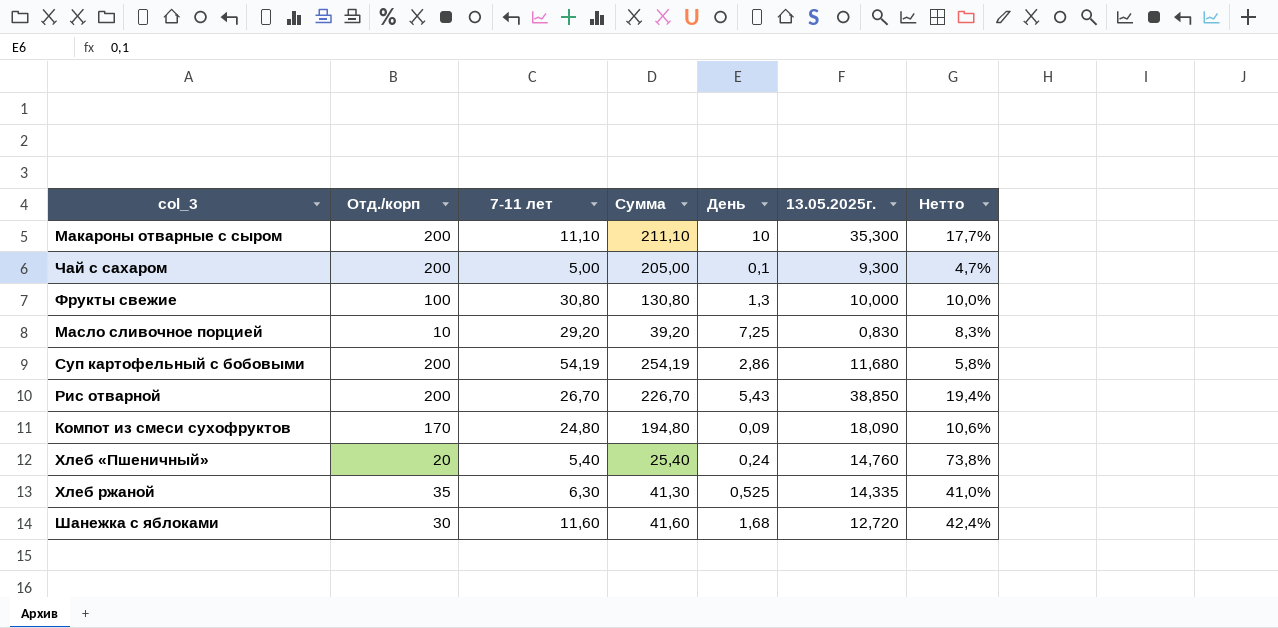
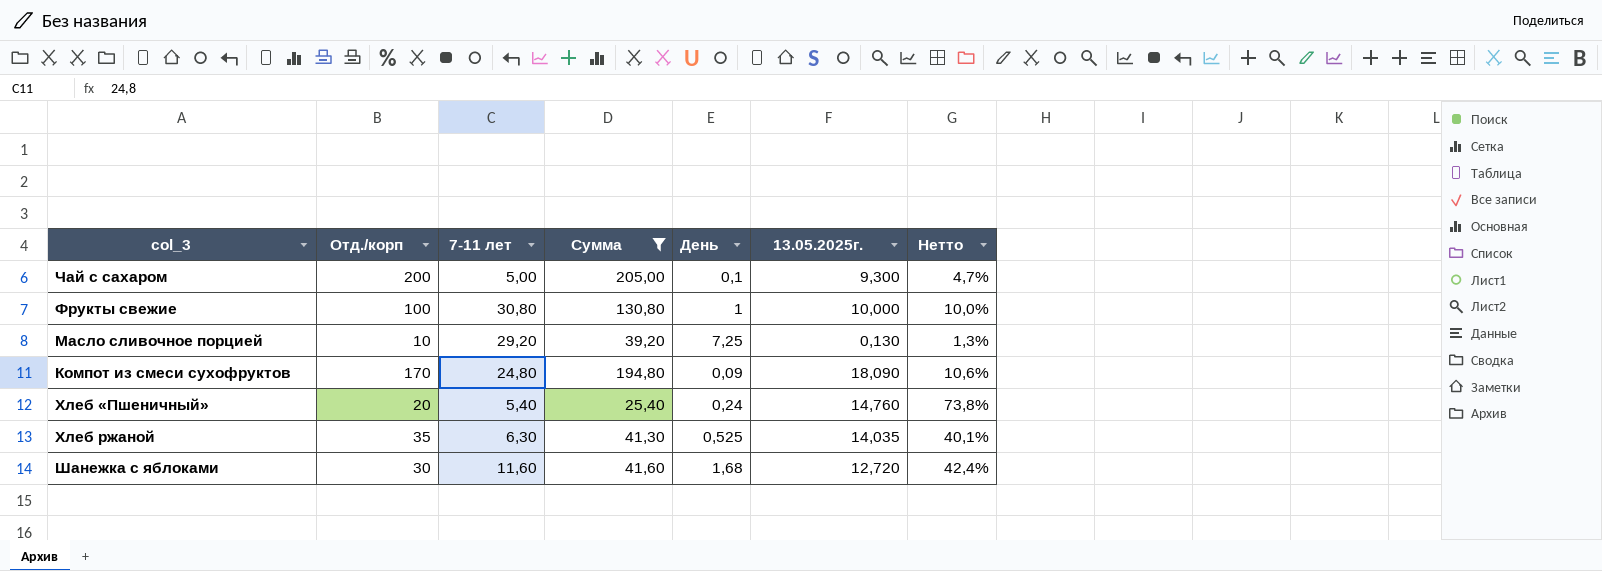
filter: none -> Сумма <= 205,00
Фрукты свежие | День: 1,3 -> 1
Масло сливочное порцией | 13.05.2025г.: 0,830 -> 0,130
Масло сливочное порцией | Нетто: 8,3% -> 1,3%
Хлеб ржаной | 13.05.2025г.: 14,335 -> 14,035
Хлеб ржаной | Нетто: 41,0% -> 40,1%

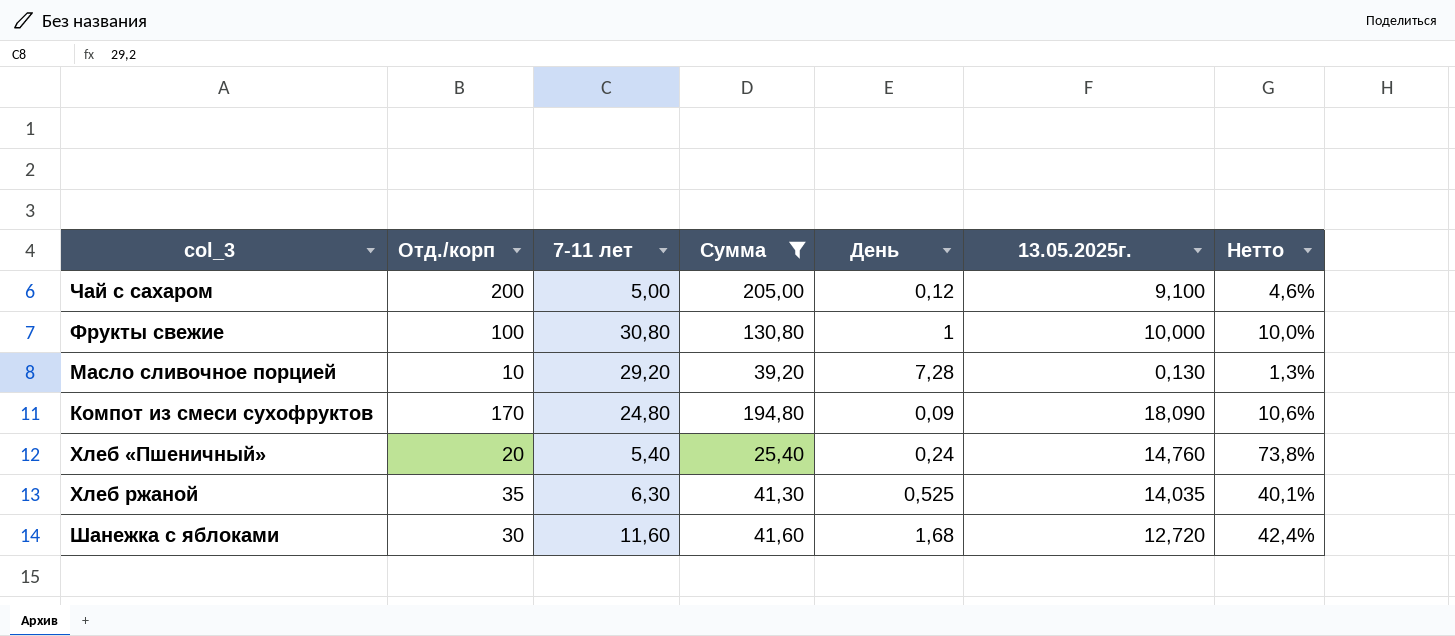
Чай с сахаром | День: 0,1 -> 0,12
Чай с сахаром | 13.05.2025г.: 9,300 -> 9,100
Чай с сахаром | Нетто: 4,7% -> 4,6%
Масло сливочное порцией | День: 7,25 -> 7,28

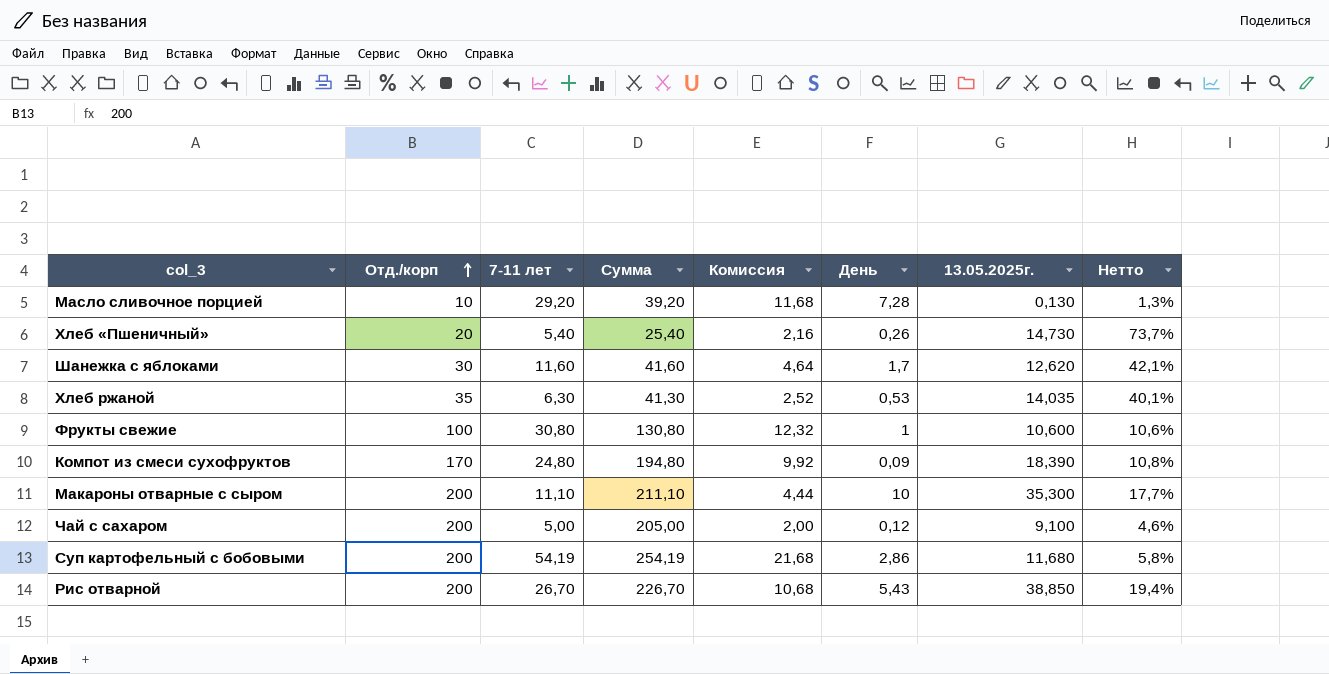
filter: Сумма <= 205,00 -> none
row order: none -> Отд./корп ascending
column Комиссия | formula: none -> [7-11 лет] * 0,4
Хлеб «Пшеничный» | День: 0,24 -> 0,26
Хлеб «Пшеничный» | 13.05.2025г.: 14,760 -> 14,730
Хлеб «Пшеничный» | Нетто: 73,8% -> 73,7%
Шанежка с яблоками | День: 1,68 -> 1,7
Шанежка с яблоками | 13.05.2025г.: 12,720 -> 12,620
Шанежка с яблоками | Нетто: 42,4% -> 42,1%
Хлеб ржаной | День: 0,525 -> 0,53
Фрукты свежие | 13.05.2025г.: 10,000 -> 10,600
Фрукты свежие | Нетто: 10,0% -> 10,6%
Компот из смеси сухофруктов | 13.05.2025г.: 18,090 -> 18,390
Компот из смеси сухофруктов | Нетто: 10,6% -> 10,8%

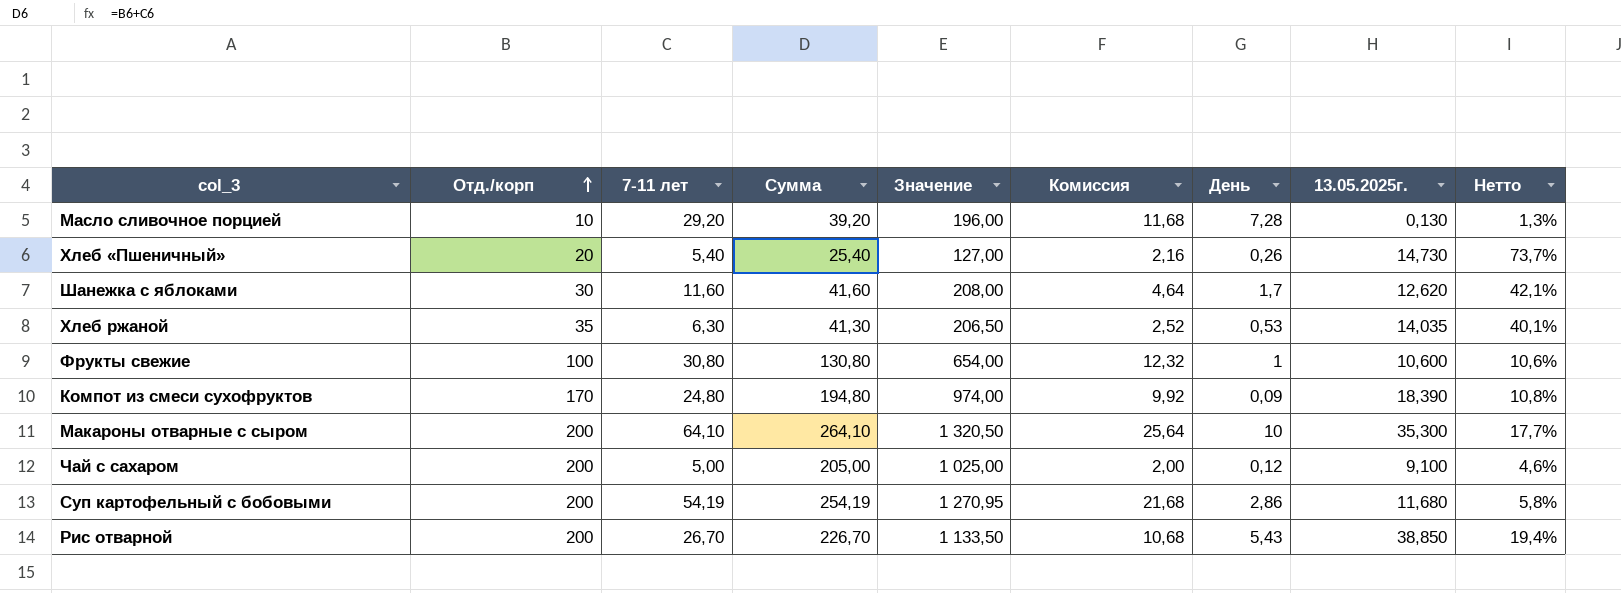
column Значение | formula: none -> [Сумма] * 5
Макароны отварные с сыром | 7-11 лет: 11,10 -> 64,10
Макароны отварные с сыром | Сумма: 211,10 -> 264,10
Макароны отварные с сыром | Комиссия: 4,44 -> 25,64

